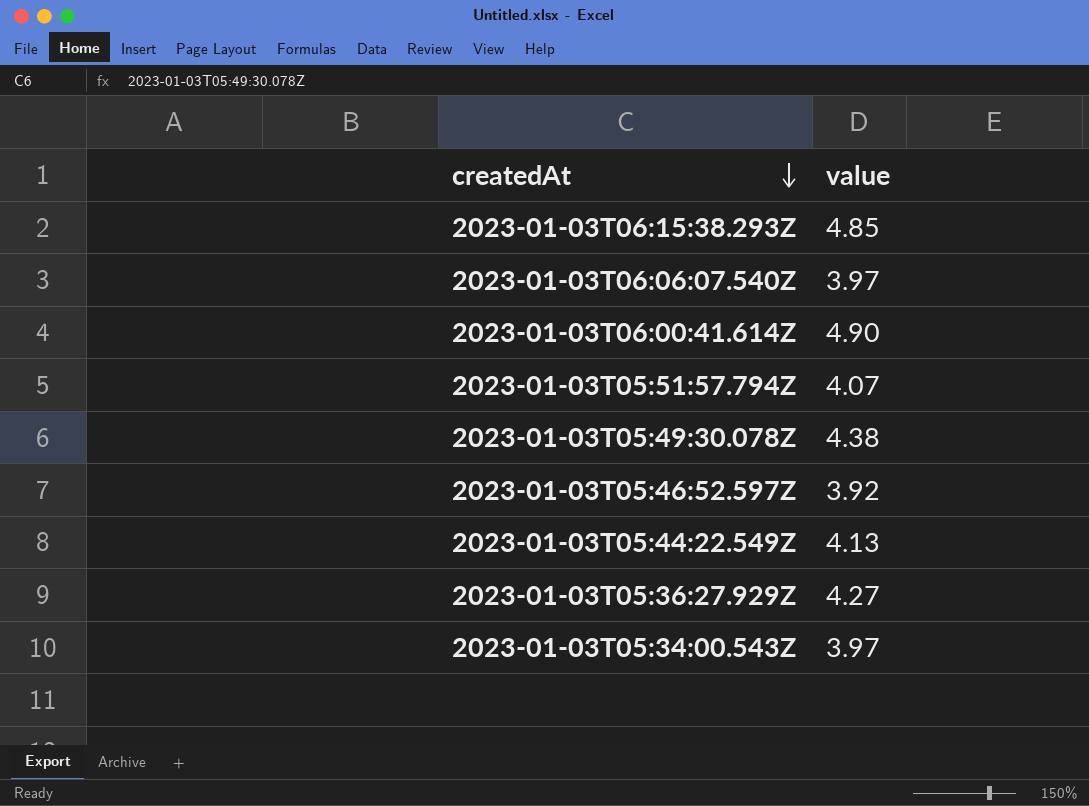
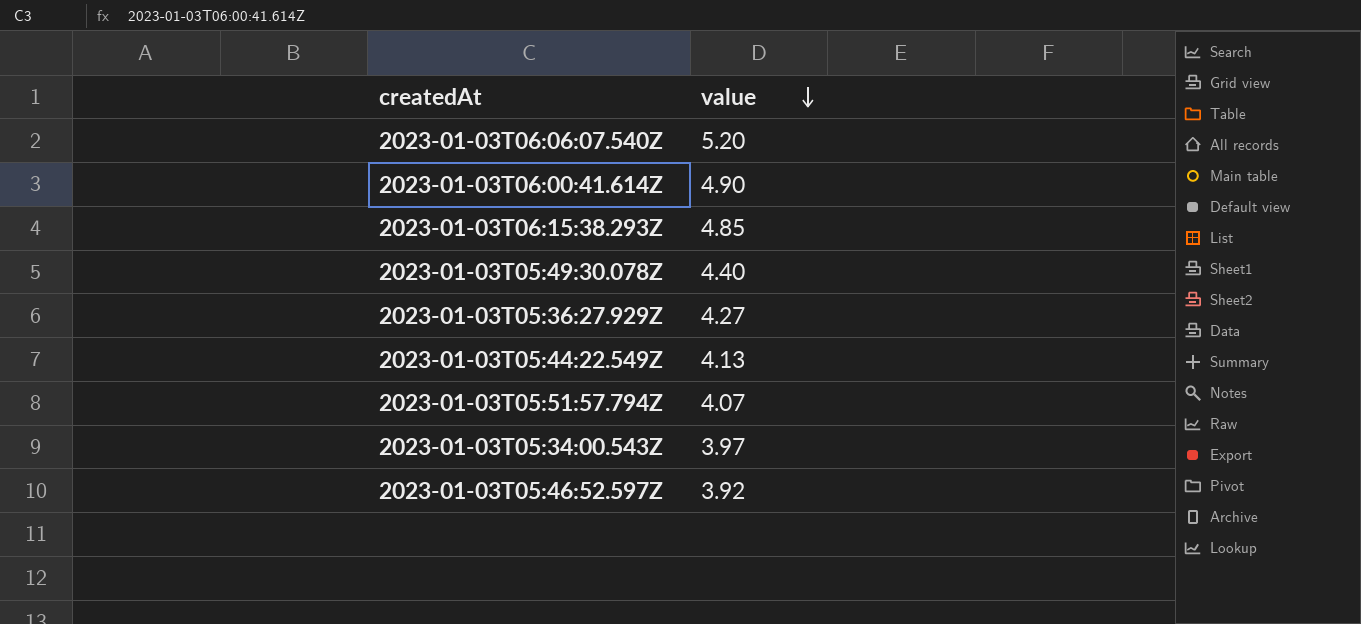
row order: createdAt descending -> value descending
2023-01-03T06:06:07.540Z | value: 3.97 -> 5.20
2023-01-03T05:49:30.078Z | value: 4.38 -> 4.40

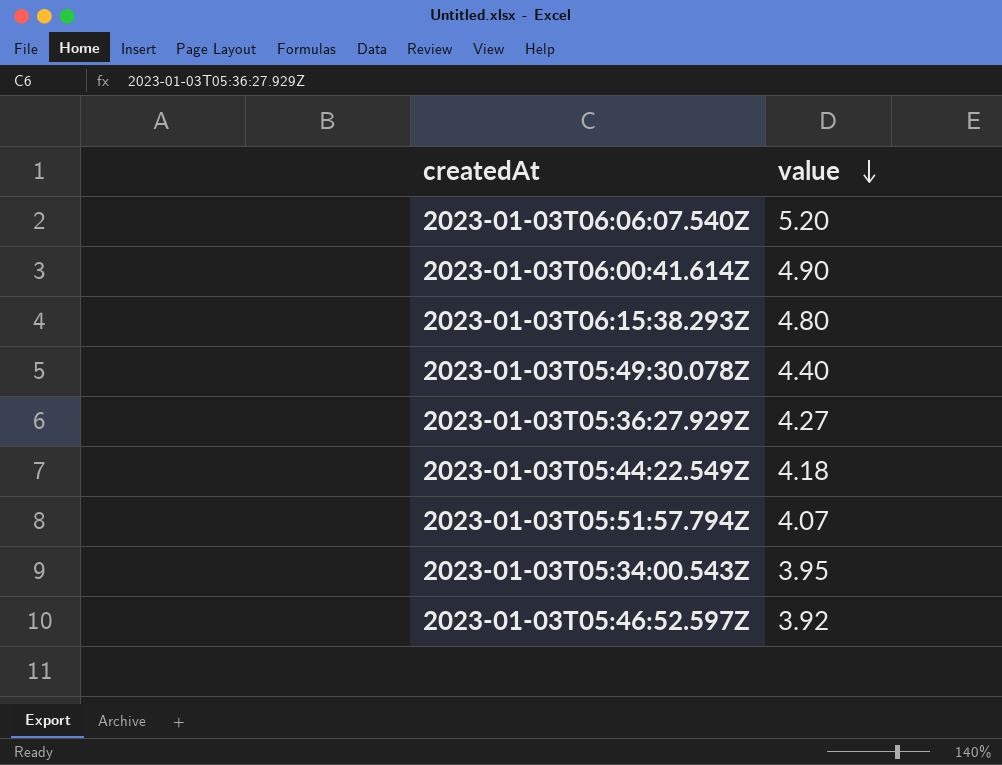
2023-01-03T06:15:38.293Z | value: 4.85 -> 4.80
2023-01-03T05:44:22.549Z | value: 4.13 -> 4.18
2023-01-03T05:34:00.543Z | value: 3.97 -> 3.95

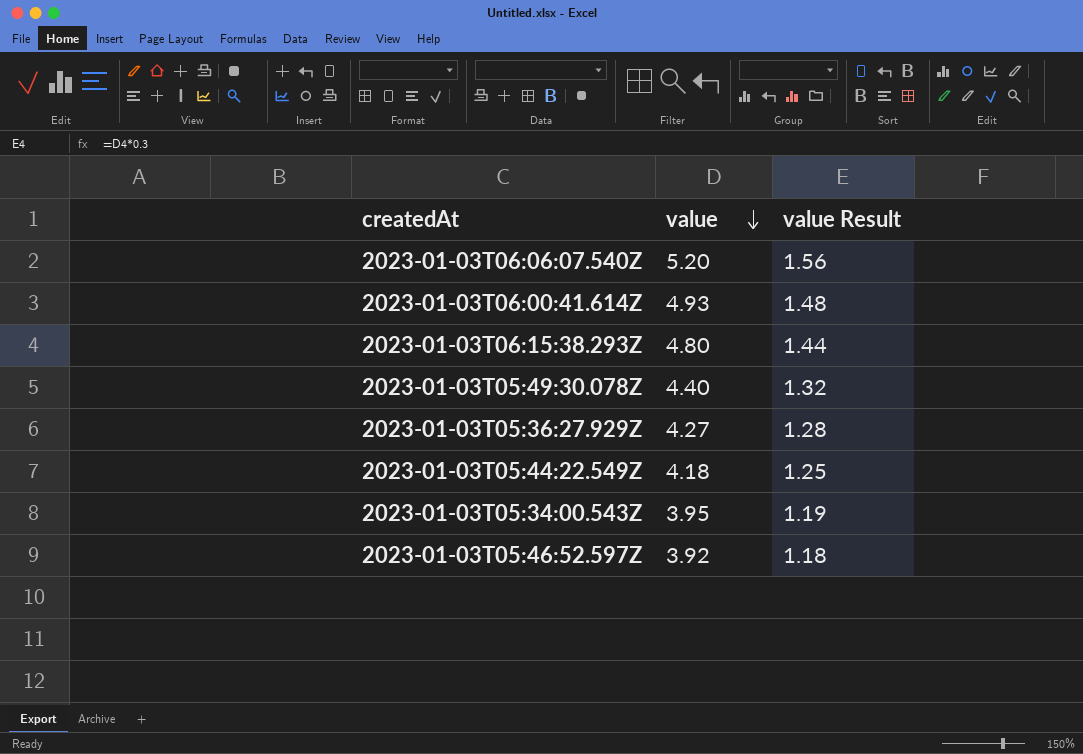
column value Result | formula: none -> [value] * 0.3
row 2023-01-03T05:51:57.794Z: 4.07 -> none
2023-01-03T06:00:41.614Z | value: 4.90 -> 4.93

